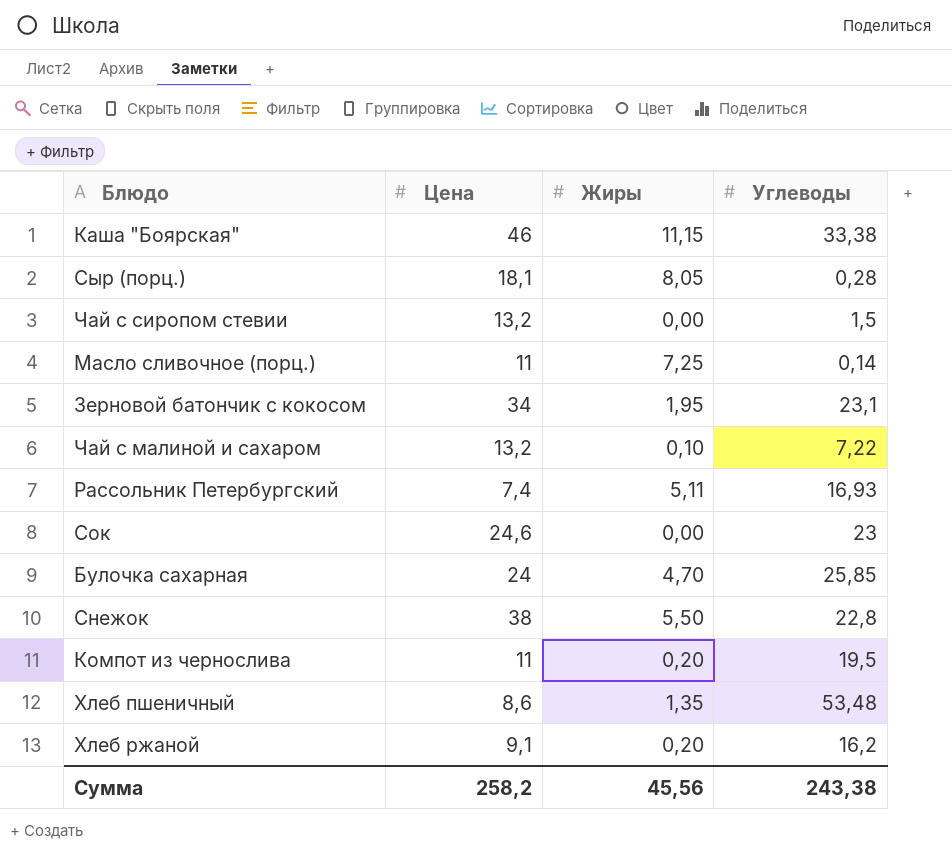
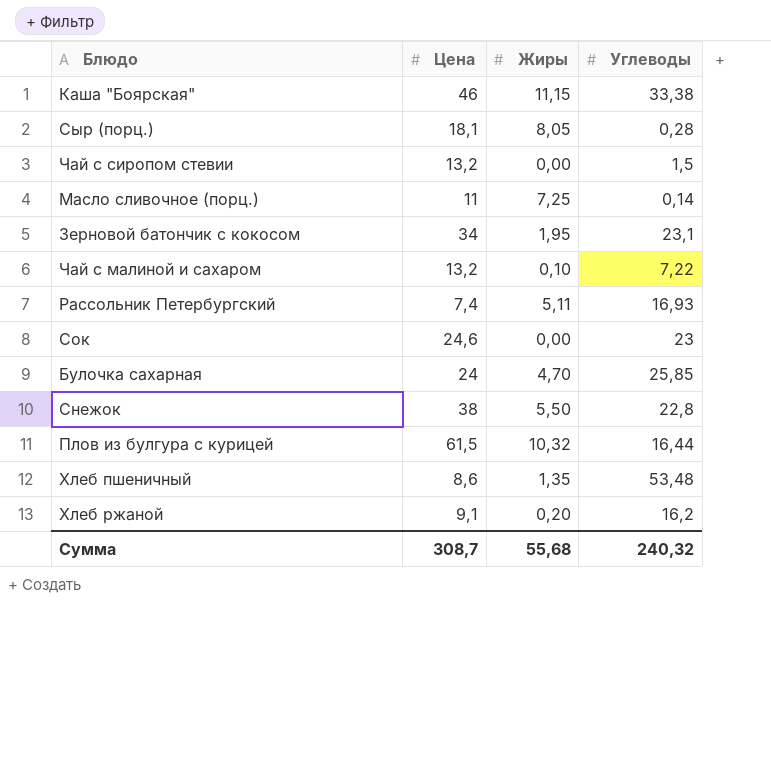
row Компот из чернослива: 11 | 0,20 | 19,5 -> none
row Плов из булгура с курицей: none -> 61,5 | 10,32 | 16,44
Сумма | Цена: 258,2 -> 308,7
Сумма | Жиры: 45,56 -> 55,68
Сумма | Углеводы: 243,38 -> 240,32

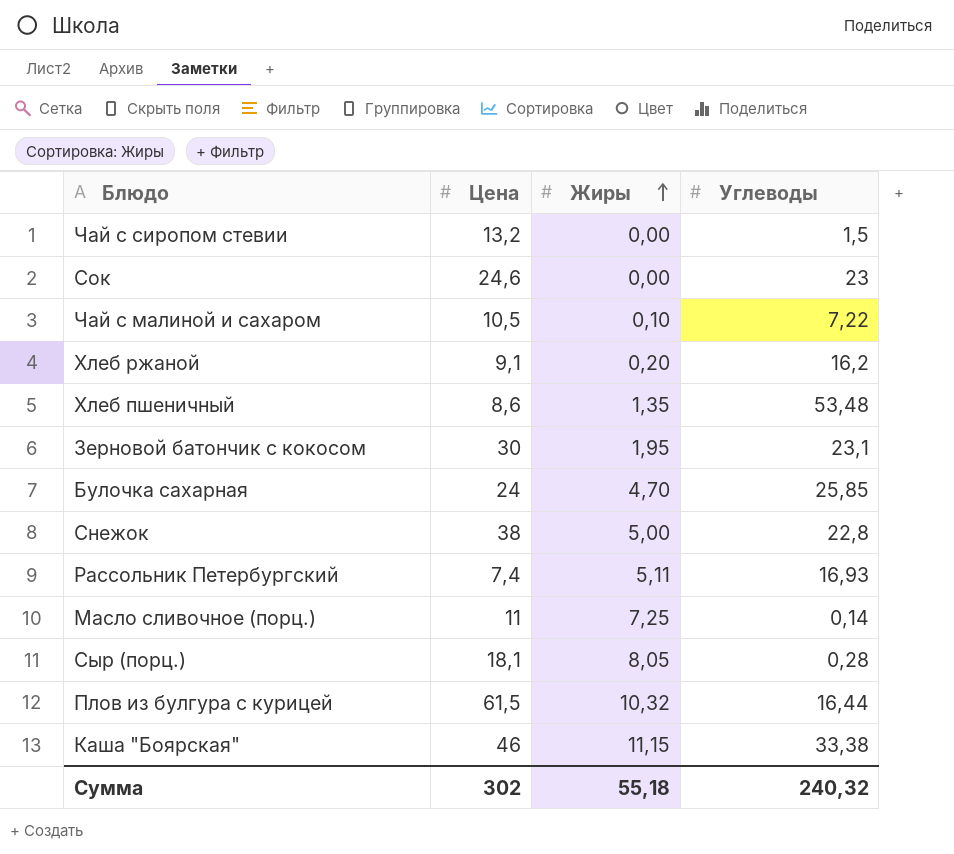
row order: none -> Жиры ascending
Чай с малиной и сахаром | Цена: 13,2 -> 10,5
Зерновой батончик с кокосом | Цена: 34 -> 30
Снежок | Жиры: 5,50 -> 5,00
Сумма | Цена: 308,7 -> 302
Сумма | Жиры: 55,68 -> 55,18

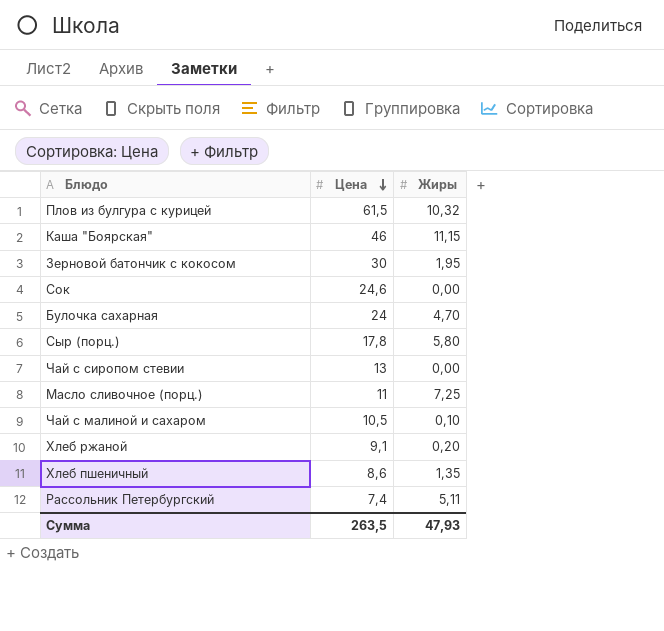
row order: Жиры ascending -> Цена descending
column Углеводы | position: 4 -> none
row Снежок: 38 | 5,00 | 22,8 -> none
Сыр (порц.) | Цена: 18,1 -> 17,8
Сыр (порц.) | Жиры: 8,05 -> 5,80
Чай с сиропом стевии | Цена: 13,2 -> 13
Сумма | Цена: 302 -> 263,5
Сумма | Жиры: 55,18 -> 47,93

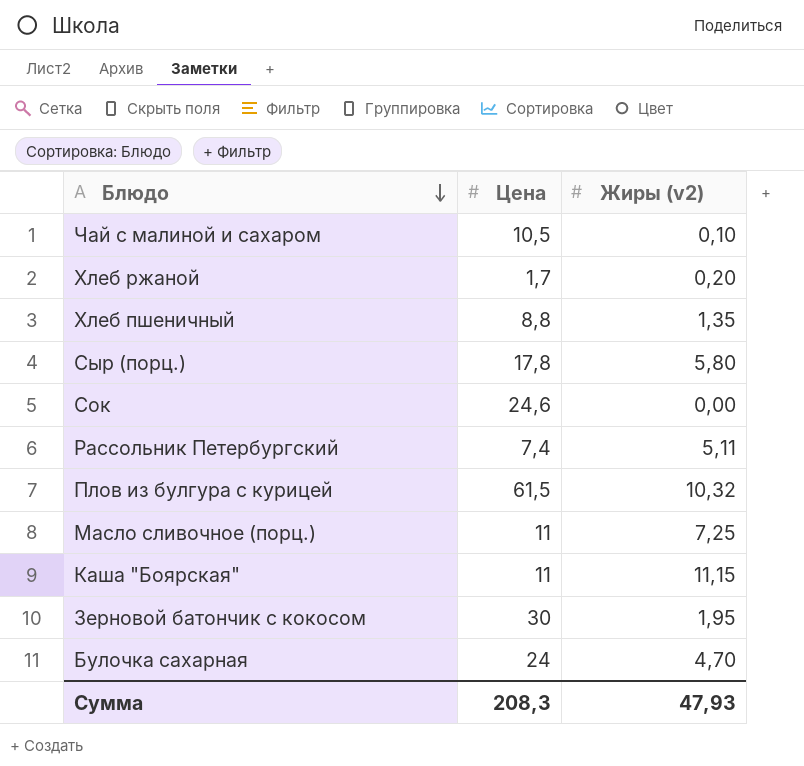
row order: Цена descending -> Блюдо descending
column name: Жиры -> Жиры (v2)
row Чай с сиропом стевии: 13 | 0,00 -> none
Хлеб ржаной | Цена: 9,1 -> 1,7
Хлеб пшеничный | Цена: 8,6 -> 8,8
Каша "Боярская" | Цена: 46 -> 11
Сумма | Цена: 263,5 -> 208,3

